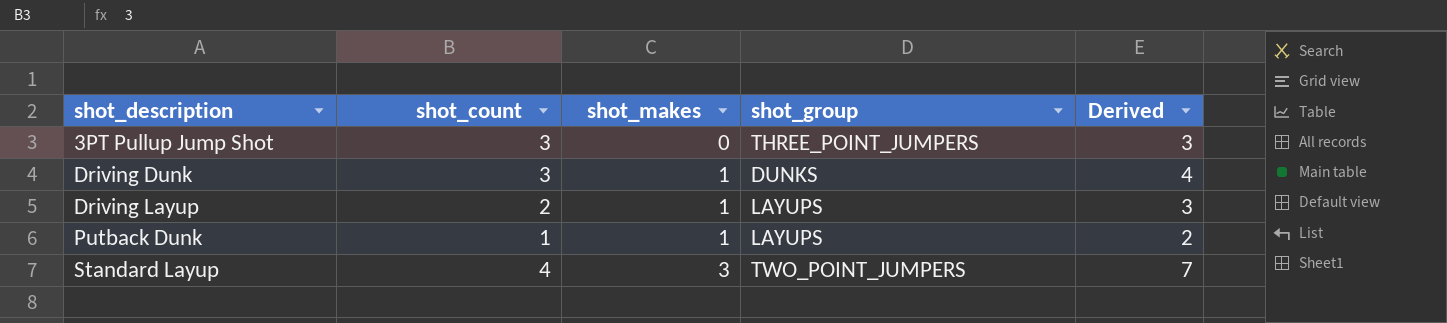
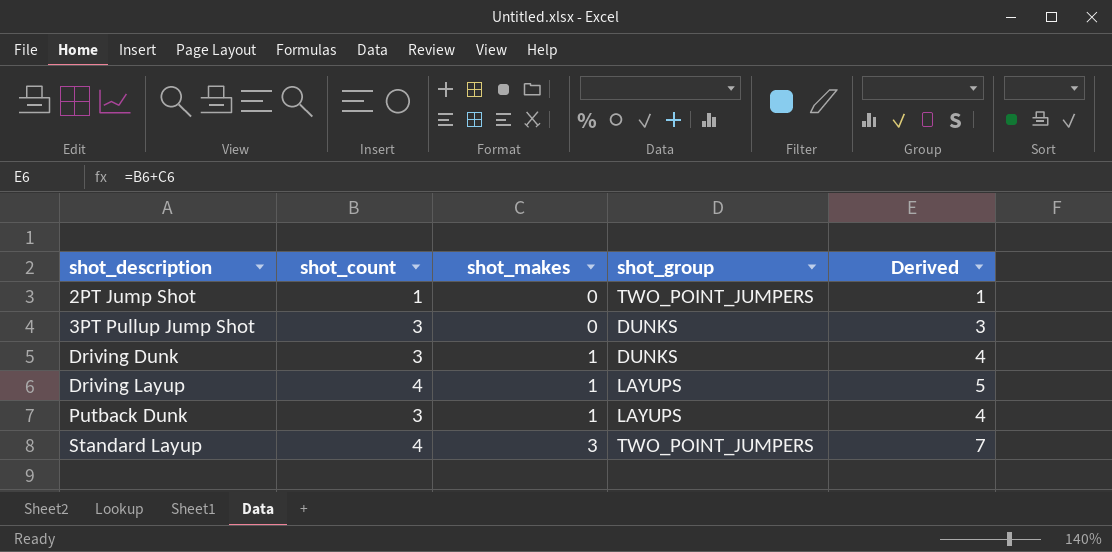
row 2PT Jump Shot: none -> 1 | 0 | TWO_POINT_JUMPERS | 1
3PT Pullup Jump Shot | shot_group: THREE_POINT_JUMPERS -> DUNKS
Driving Layup | shot_count: 2 -> 4
Driving Layup | Derived: 3 -> 5
Putback Dunk | shot_count: 1 -> 3
Putback Dunk | Derived: 2 -> 4

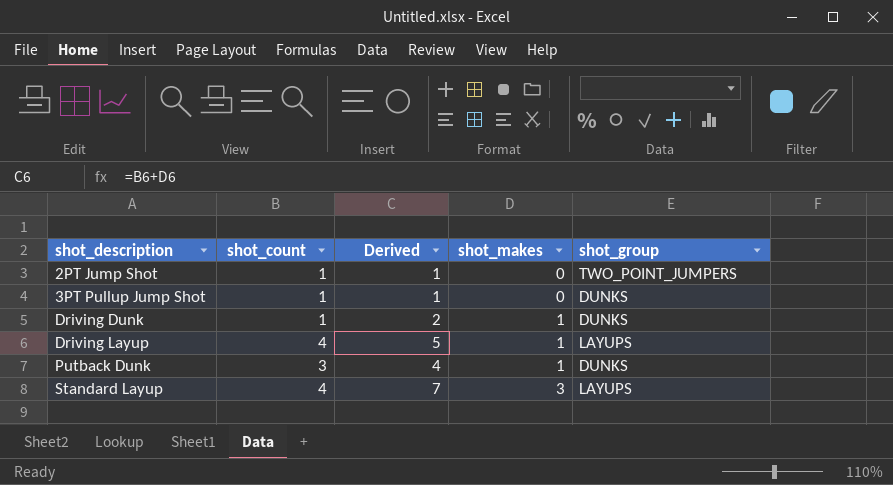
column Derived | position: 5 -> 3
3PT Pullup Jump Shot | shot_count: 3 -> 1
3PT Pullup Jump Shot | Derived: 3 -> 1
Driving Dunk | shot_count: 3 -> 1
Driving Dunk | Derived: 4 -> 2
Putback Dunk | shot_group: LAYUPS -> DUNKS
Standard Layup | shot_group: TWO_POINT_JUMPERS -> LAYUPS

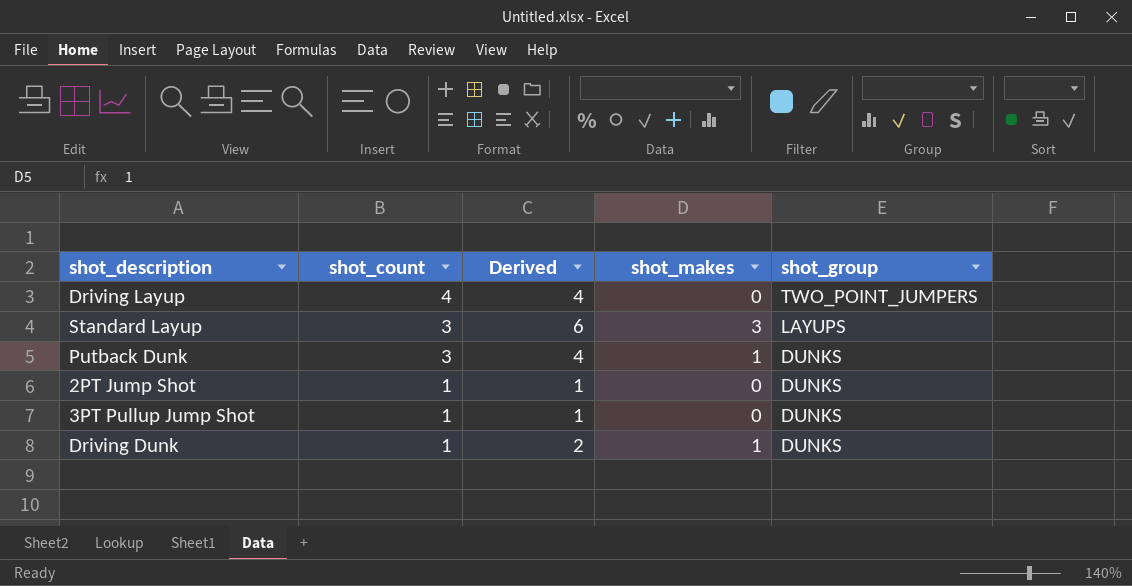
row order: shot_description ascending -> shot_count descending
Driving Layup | Derived: 5 -> 4
Driving Layup | shot_makes: 1 -> 0
Driving Layup | shot_group: LAYUPS -> TWO_POINT_JUMPERS
Standard Layup | shot_count: 4 -> 3
Standard Layup | Derived: 7 -> 6
2PT Jump Shot | shot_group: TWO_POINT_JUMPERS -> DUNKS

